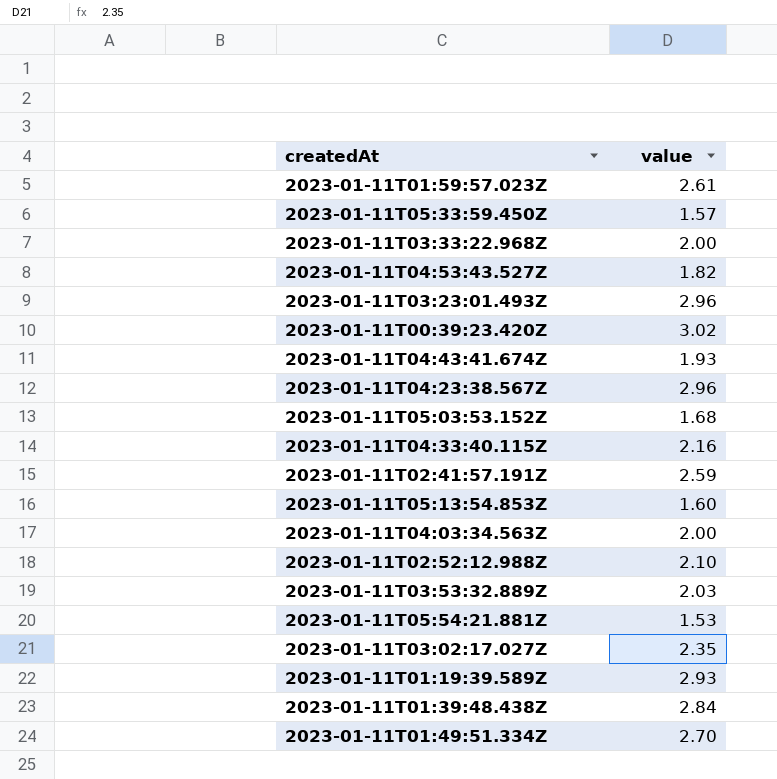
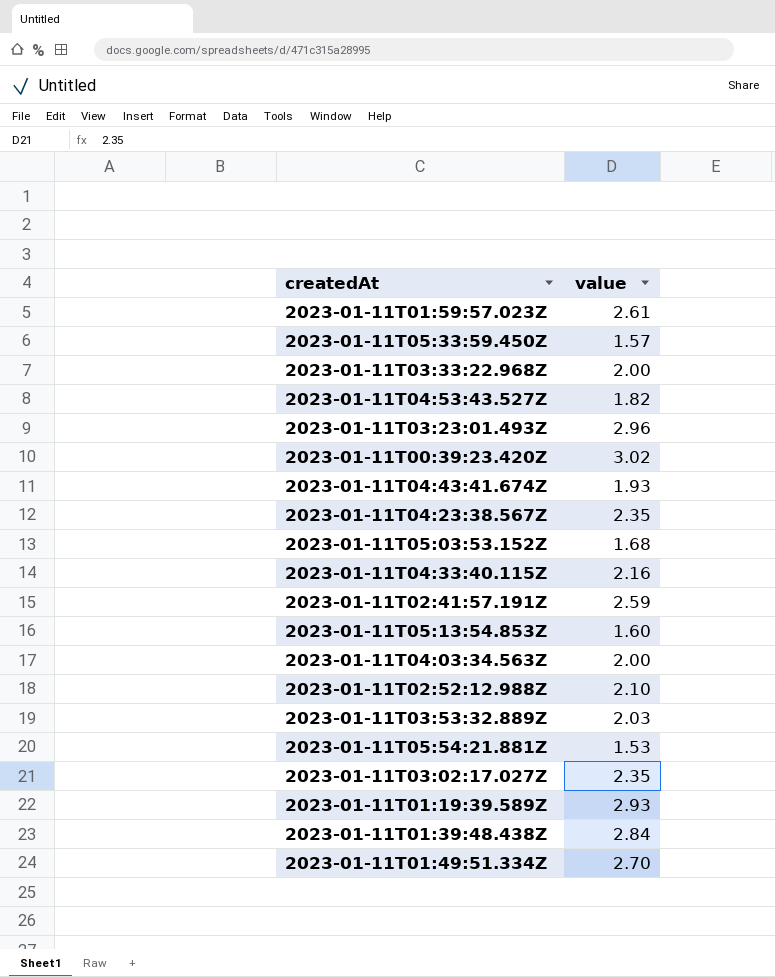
2023-01-11T04:23:38.567Z | value: 2.96 -> 2.35

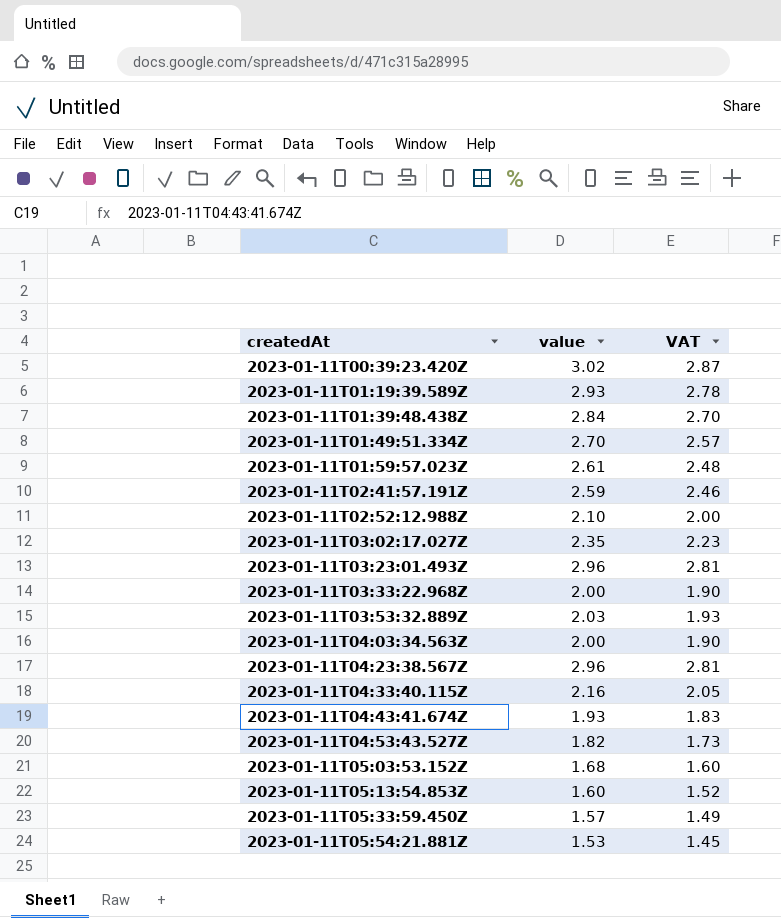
row order: none -> createdAt ascending
column VAT | formula: none -> [value] * 0.95
2023-01-11T04:23:38.567Z | value: 2.35 -> 2.96

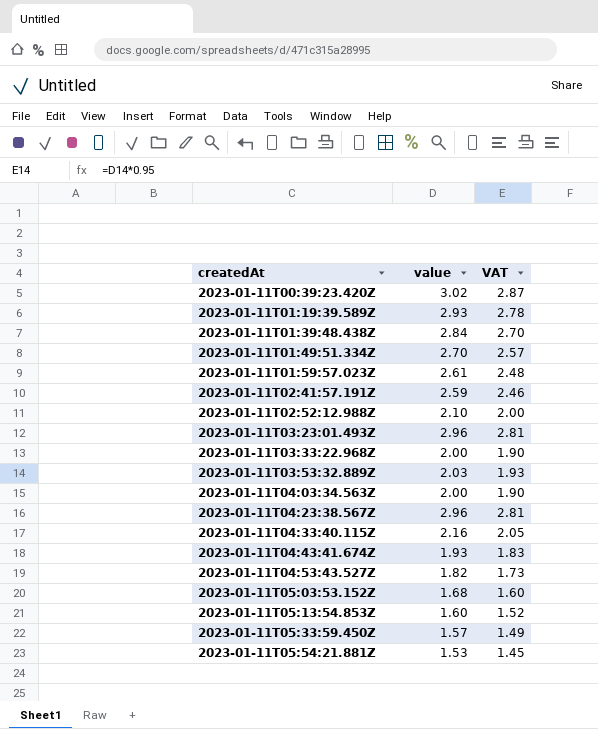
row 2023-01-11T03:02:17.027Z: 2.35 | 2.23 -> none

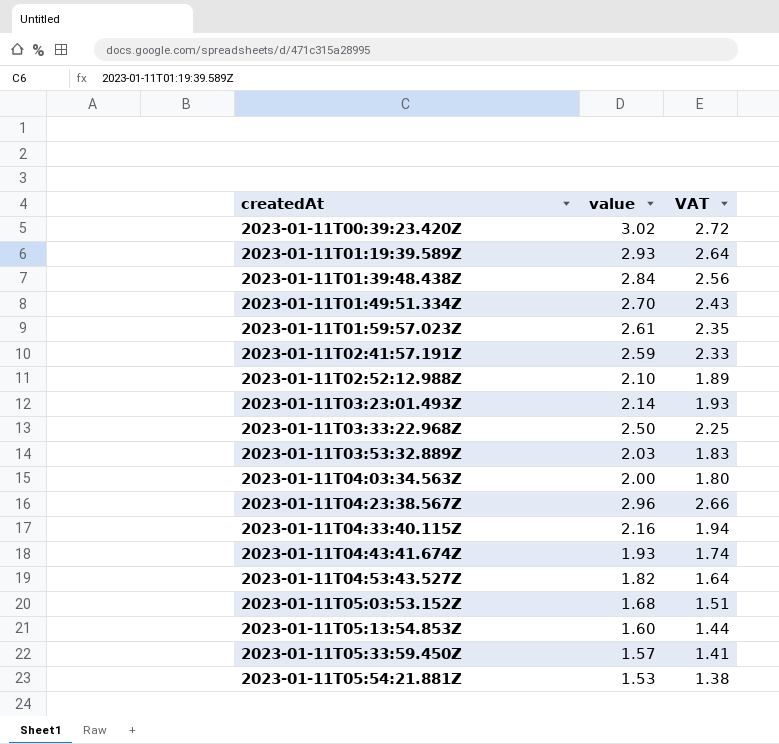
column VAT | formula: [value] * 0.95 -> [value] * 0.9
2023-01-11T03:23:01.493Z | value: 2.96 -> 2.14
2023-01-11T03:33:22.968Z | value: 2.00 -> 2.50

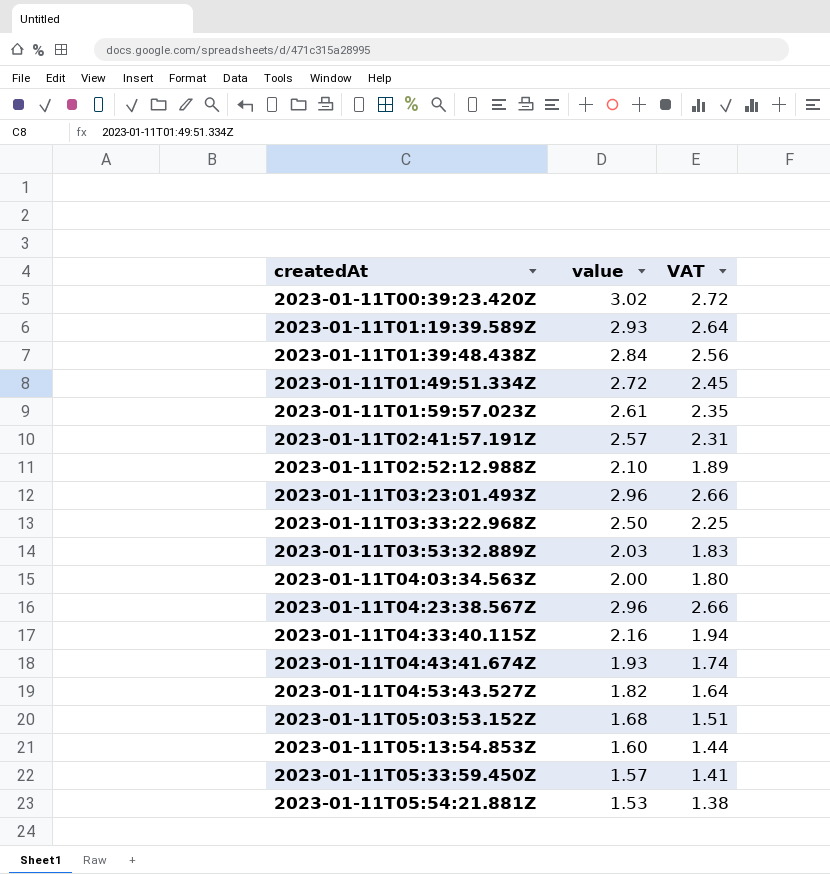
2023-01-11T01:49:51.334Z | value: 2.70 -> 2.72
2023-01-11T01:49:51.334Z | VAT: 2.43 -> 2.45
2023-01-11T02:41:57.191Z | value: 2.59 -> 2.57
2023-01-11T02:41:57.191Z | VAT: 2.33 -> 2.31
2023-01-11T03:23:01.493Z | value: 2.14 -> 2.96
2023-01-11T03:23:01.493Z | VAT: 1.93 -> 2.66

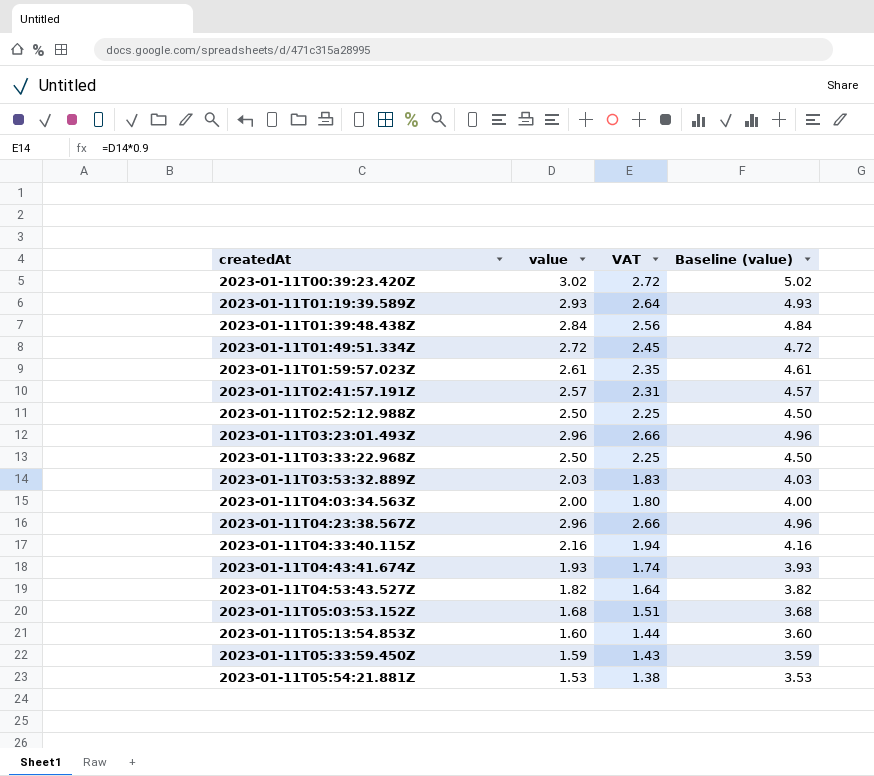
column Baseline (value) | formula: none -> [value] + 2
2023-01-11T02:52:12.988Z | value: 2.10 -> 2.50
2023-01-11T02:52:12.988Z | VAT: 1.89 -> 2.25
2023-01-11T05:33:59.450Z | value: 1.57 -> 1.59
2023-01-11T05:33:59.450Z | VAT: 1.41 -> 1.43

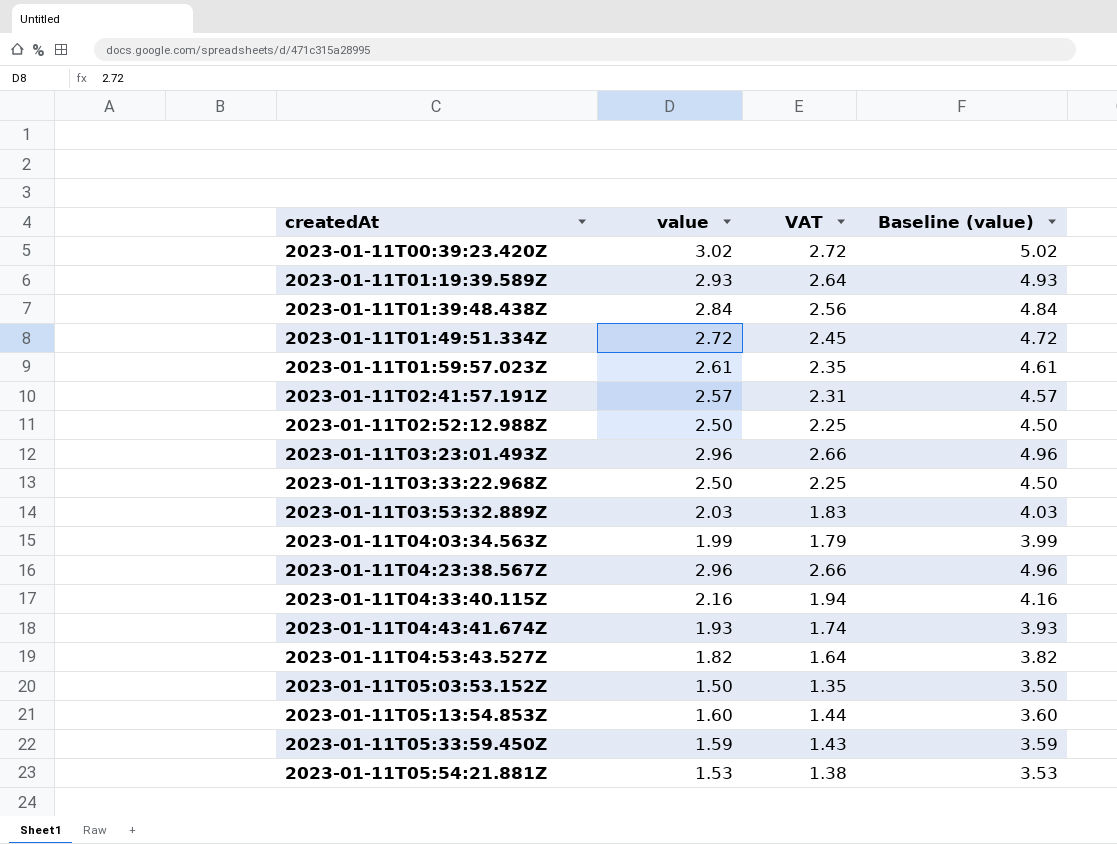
2023-01-11T04:03:34.563Z | value: 2.00 -> 1.99
2023-01-11T04:03:34.563Z | VAT: 1.80 -> 1.79
2023-01-11T04:03:34.563Z | Baseline (value): 4.00 -> 3.99
2023-01-11T05:03:53.152Z | value: 1.68 -> 1.50
2023-01-11T05:03:53.152Z | VAT: 1.51 -> 1.35
2023-01-11T05:03:53.152Z | Baseline (value): 3.68 -> 3.50

